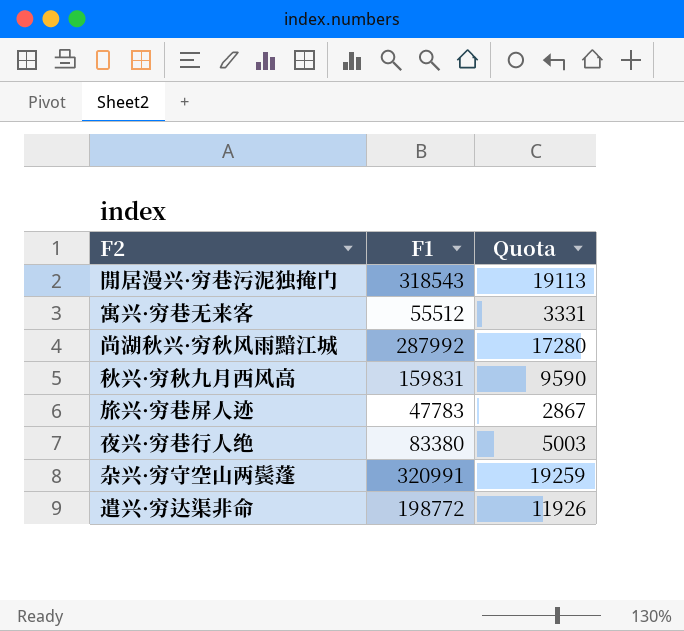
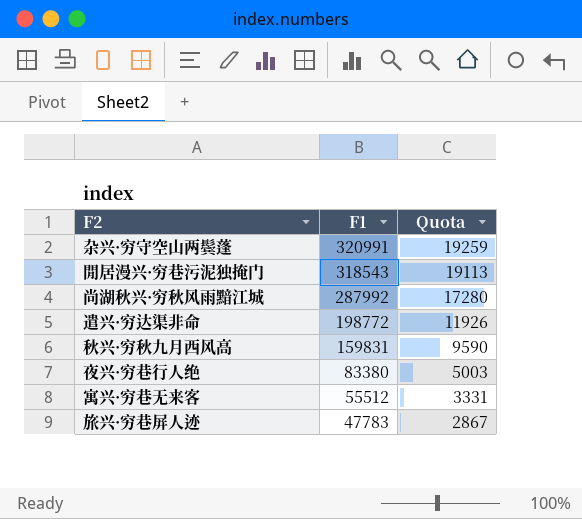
row order: none -> F1 descending

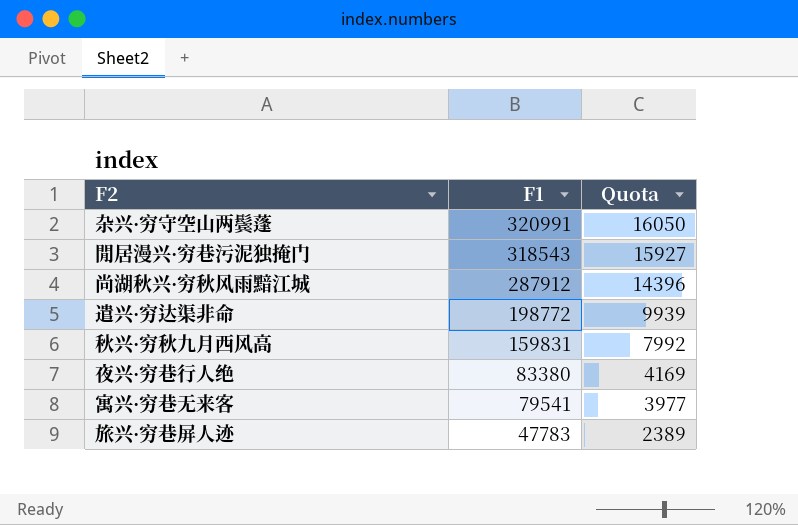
column Quota | formula: [F1] * 0.06 -> [F1] * 0.05
尚湖秋兴·穷秋风雨黯江城 | F1: 287992 -> 287912
寓兴·穷巷无来客 | F1: 55512 -> 79541

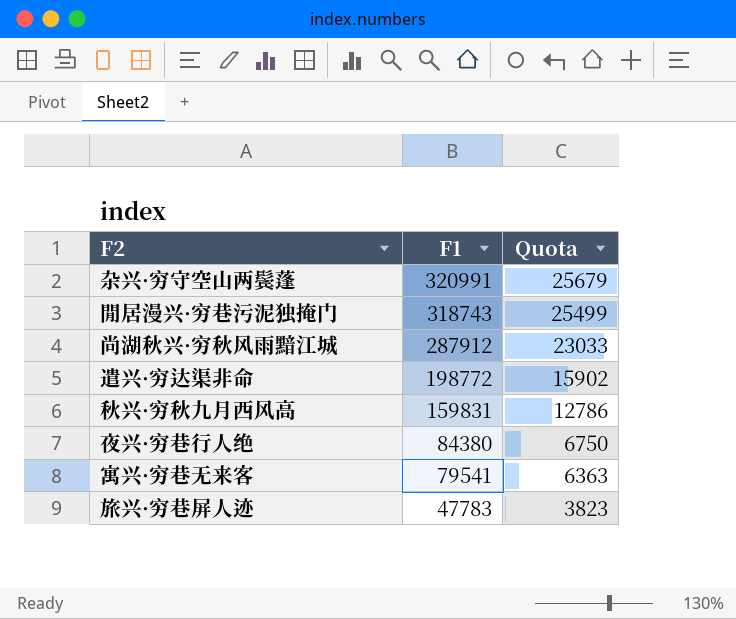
column Quota | formula: [F1] * 0.05 -> [F1] * 0.08
閒居漫兴·穷巷污泥独掩门 | F1: 318543 -> 318743
夜兴·穷巷行人绝 | F1: 83380 -> 84380

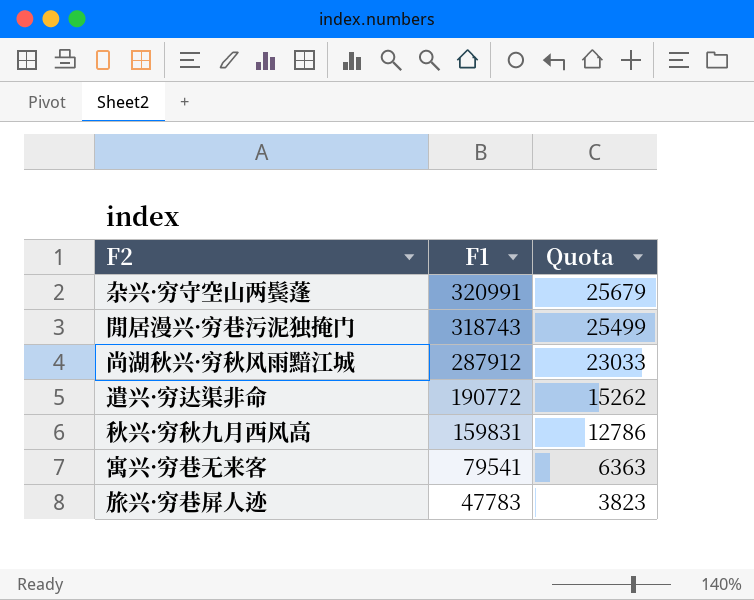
row 夜兴·穷巷行人绝: 84380 | 6750 -> none
遣兴·穷达渠非命 | F1: 198772 -> 190772
遣兴·穷达渠非命 | Quota: 15902 -> 15262

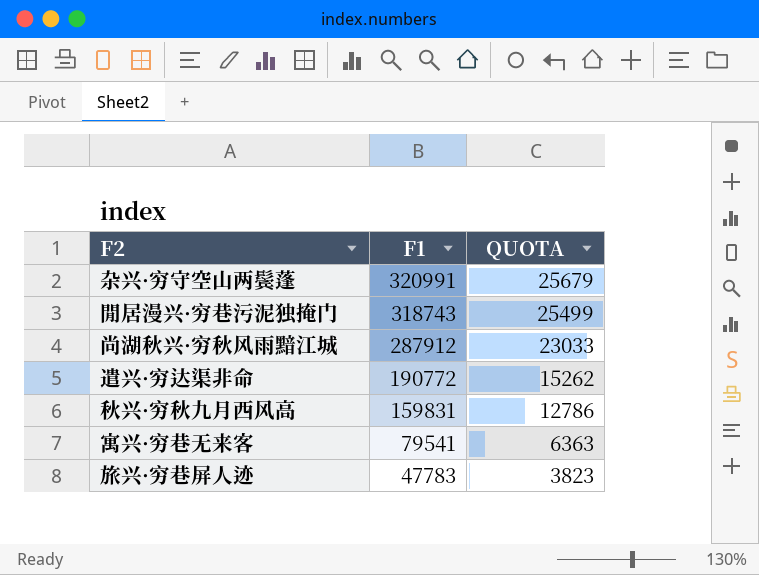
column name: Quota -> QUOTA

